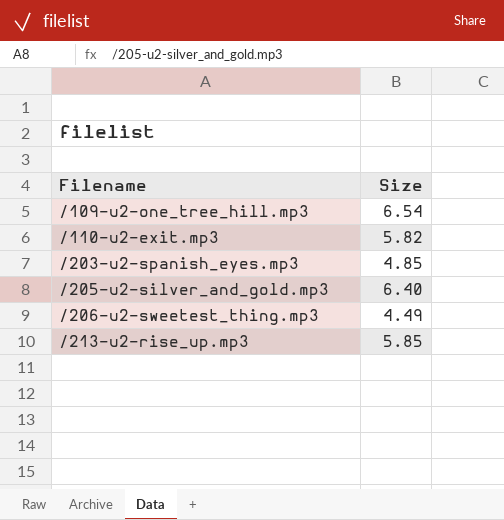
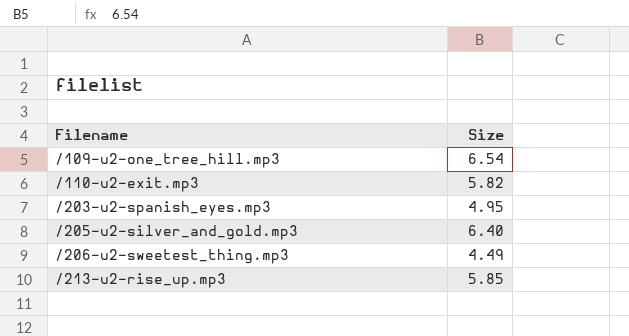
/203-u2-spanish_eyes.mp3 | Size: 4.85 -> 4.95

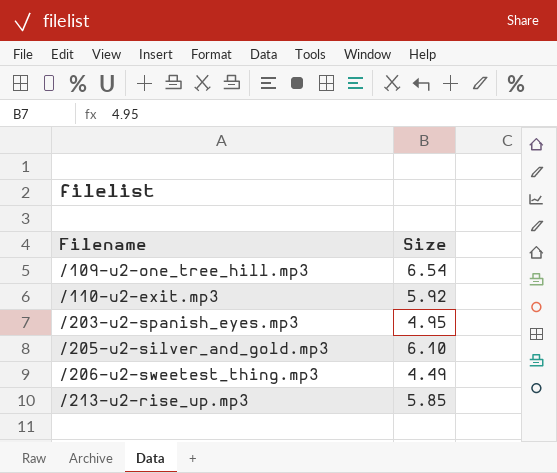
/110-u2-exit.mp3 | Size: 5.82 -> 5.92
/205-u2-silver_and_gold.mp3 | Size: 6.40 -> 6.10

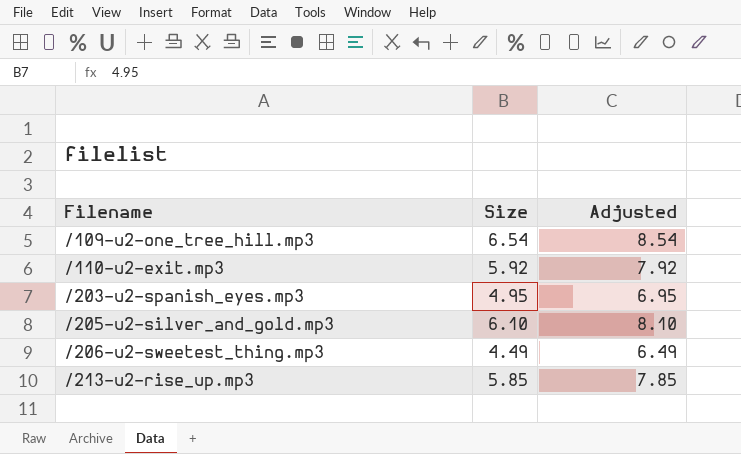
column Adjusted | formula: none -> [Size] + 2

